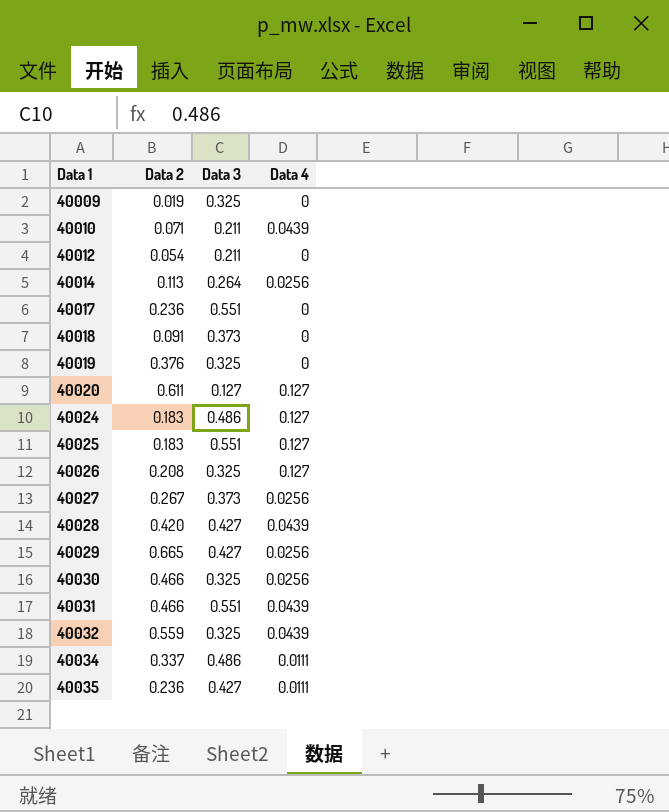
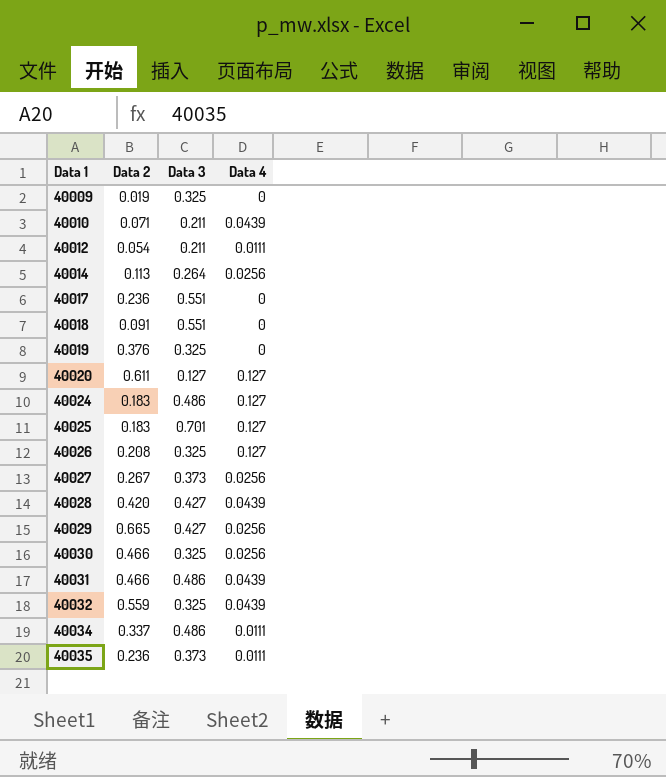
40012 | Data 4: 0 -> 0.0111
40018 | Data 3: 0.373 -> 0.551
40025 | Data 3: 0.551 -> 0.701
40031 | Data 3: 0.551 -> 0.486
40035 | Data 3: 0.427 -> 0.373

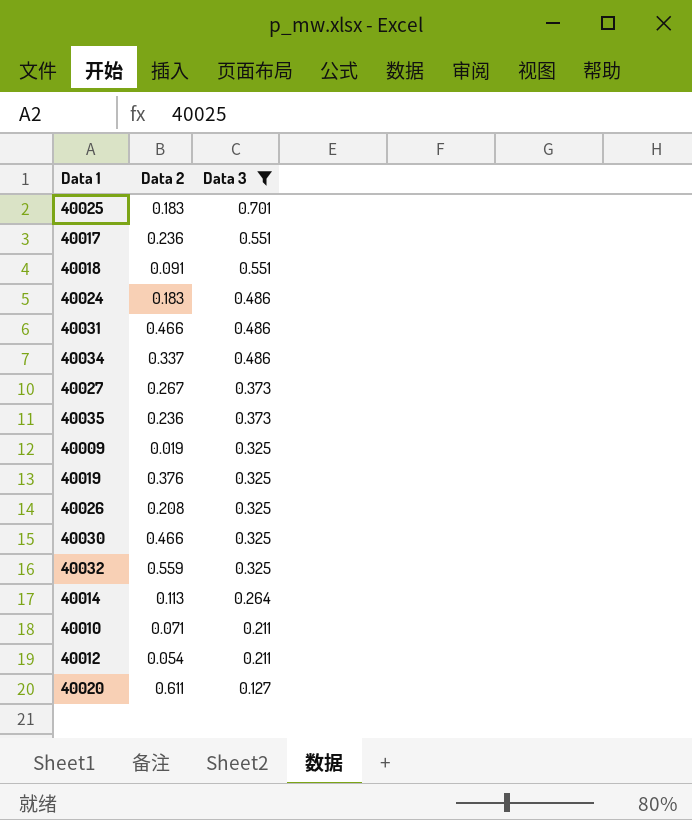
filter: none -> Data 3 != 0.427
row order: Data 1 ascending -> Data 3 descending
column Data 4 | position: 4 -> none

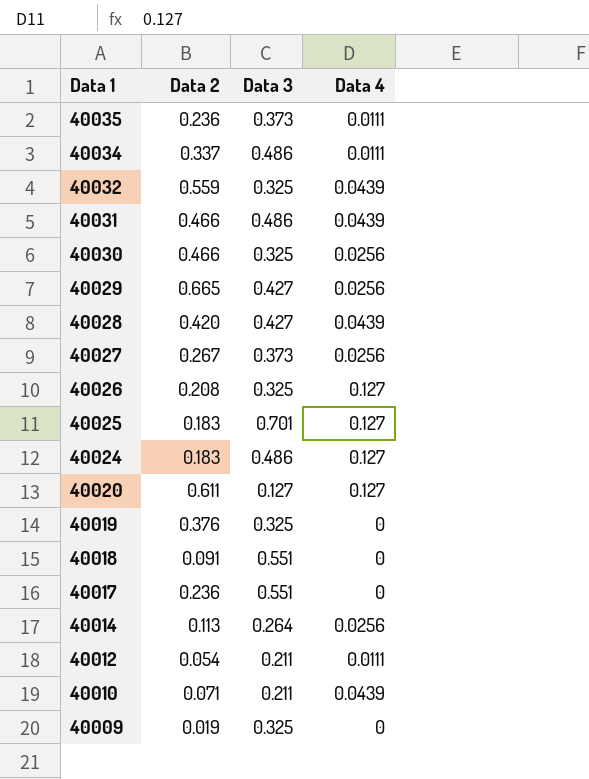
filter: Data 3 != 0.427 -> none
row order: Data 3 descending -> Data 1 descending
column Data 4 | position: none -> 4

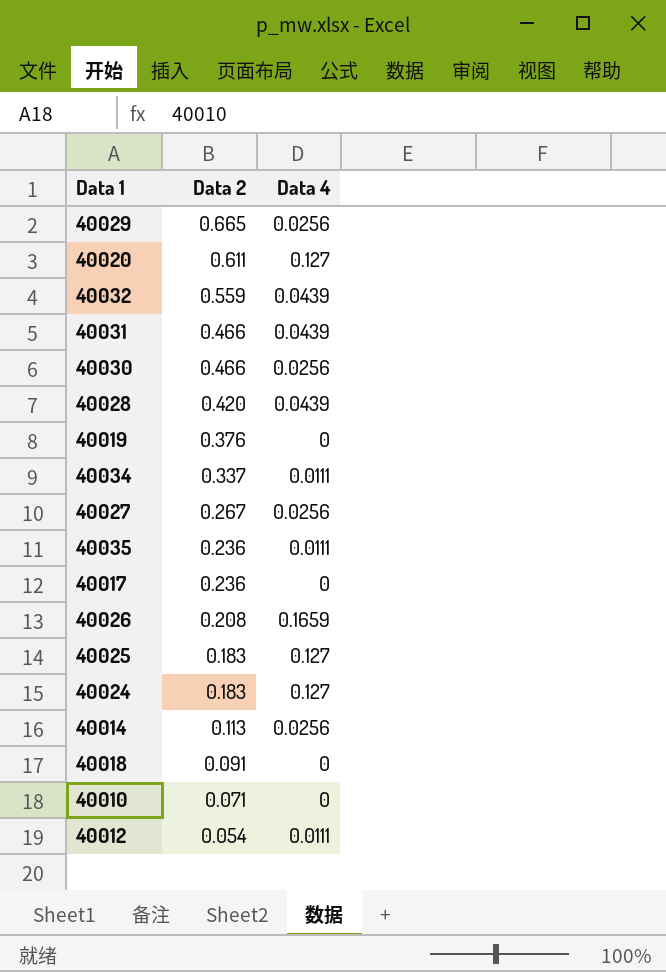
row order: Data 1 descending -> Data 2 descending
column Data 3 | position: 3 -> none
row 40009: 0.019 | 0.325 | 0 -> none
40026 | Data 4: 0.127 -> 0.1659
40010 | Data 4: 0.0439 -> 0

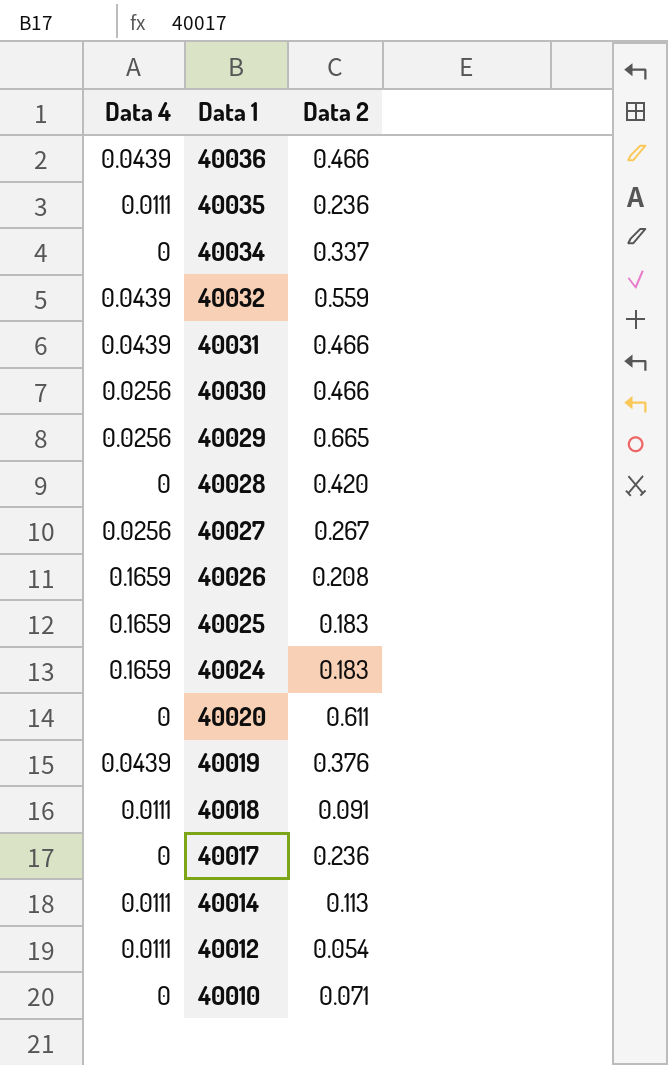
row order: Data 2 descending -> Data 1 descending
column Data 4 | position: 3 -> 1
row 40036: none -> 0.0439 | 0.466
40034 | Data 4: 0.0111 -> 0
40028 | Data 4: 0.0439 -> 0
40025 | Data 4: 0.127 -> 0.1659
40024 | Data 4: 0.127 -> 0.1659
40020 | Data 4: 0.127 -> 0
40019 | Data 4: 0 -> 0.0439
40018 | Data 4: 0 -> 0.0111
40014 | Data 4: 0.0256 -> 0.0111

